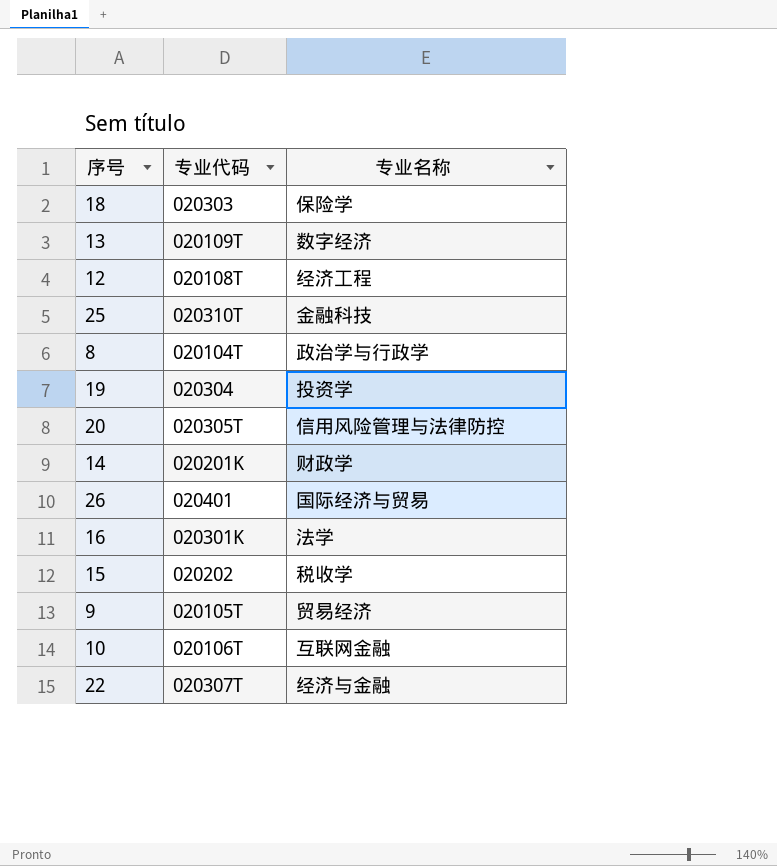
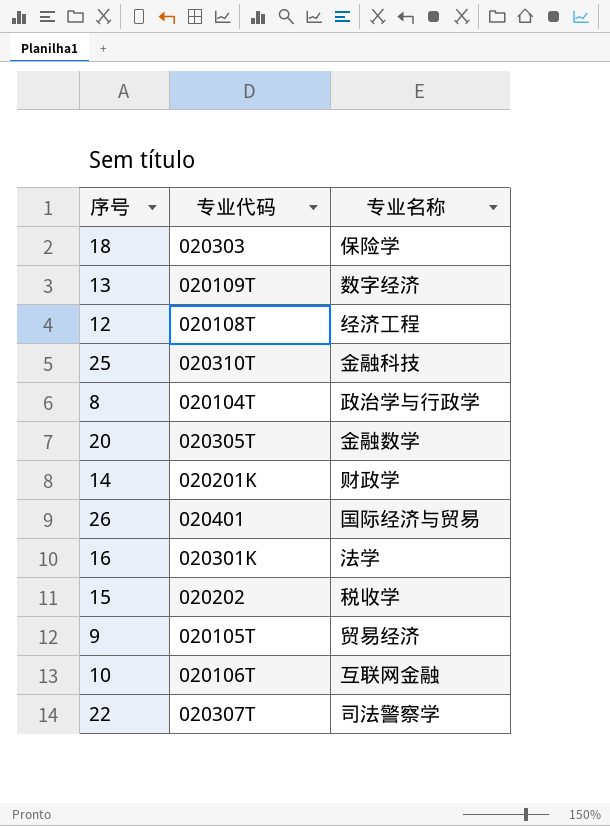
row 19: 020304 | 投资学 -> none
20 | 专业名称: 信用风险管理与法律防控 -> 金融数学
22 | 专业名称: 经济与金融 -> 司法警察学

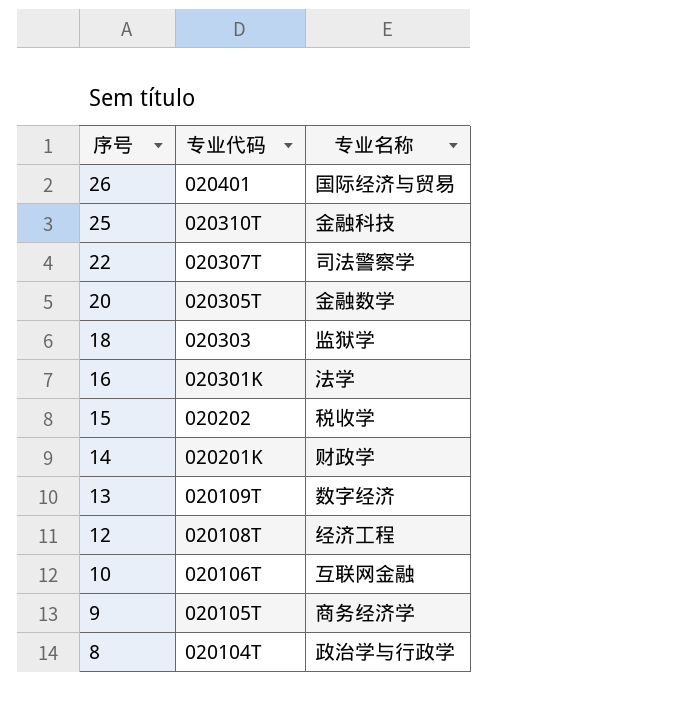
row order: none -> 序号 descending
18 | 专业名称: 保险学 -> 监狱学
9 | 专业名称: 贸易经济 -> 商务经济学

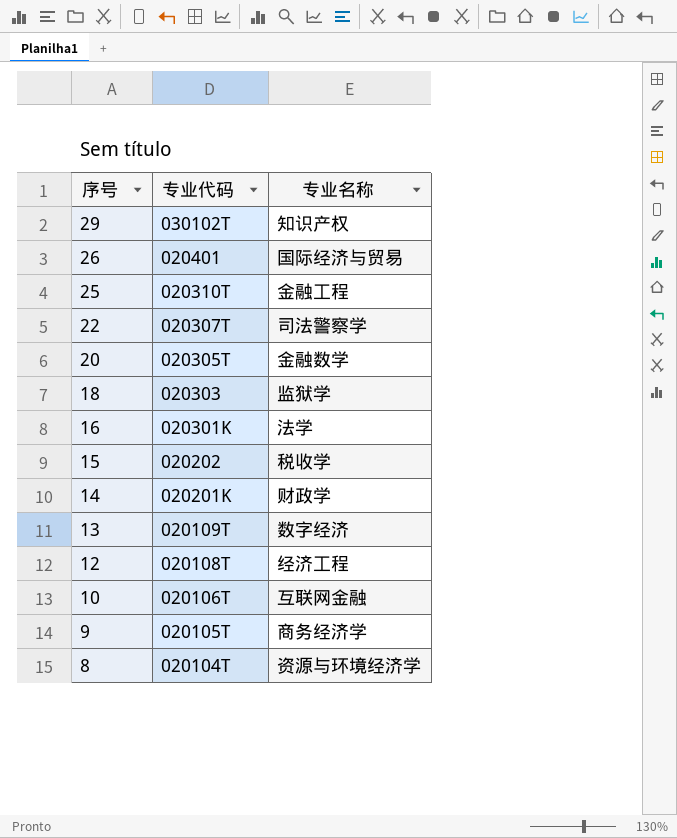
row 29: none -> 030102T | 知识产权
25 | 专业名称: 金融科技 -> 金融工程
8 | 专业名称: 政治学与行政学 -> 资源与环境经济学

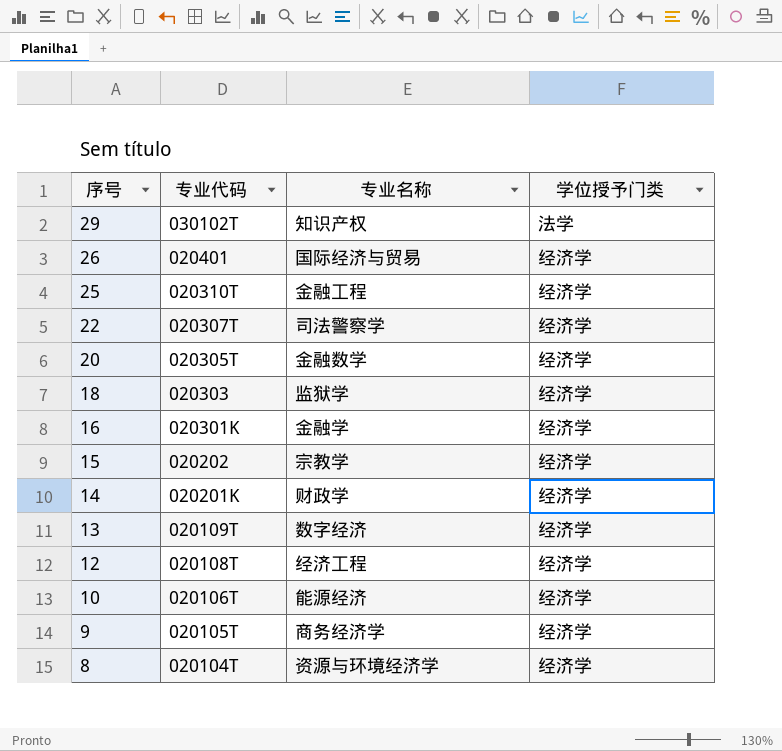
column 学位授予门类 | position: none -> 4
16 | 专业名称: 法学 -> 金融学
15 | 专业名称: 税收学 -> 宗教学
10 | 专业名称: 互联网金融 -> 能源经济

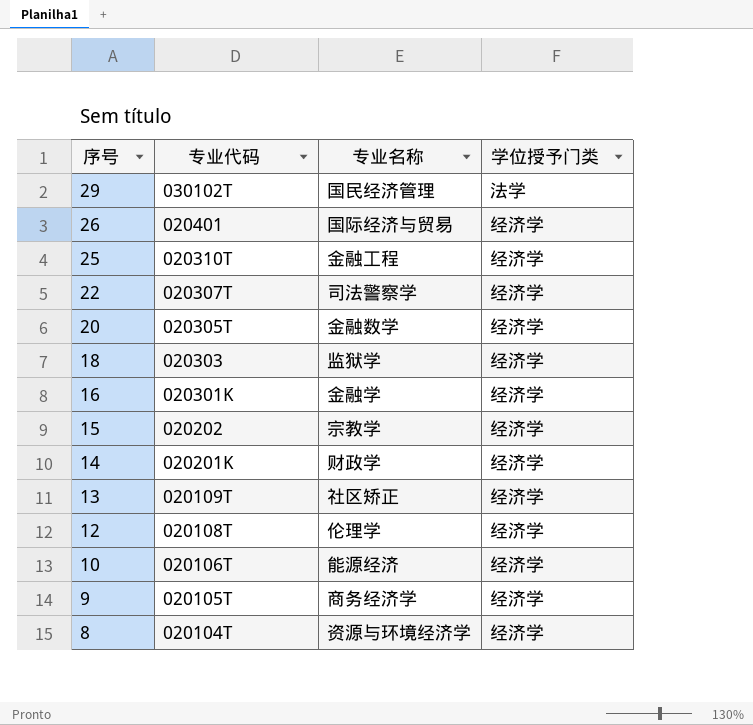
29 | 专业名称: 知识产权 -> 国民经济管理
13 | 专业名称: 数字经济 -> 社区矫正
12 | 专业名称: 经济工程 -> 伦理学

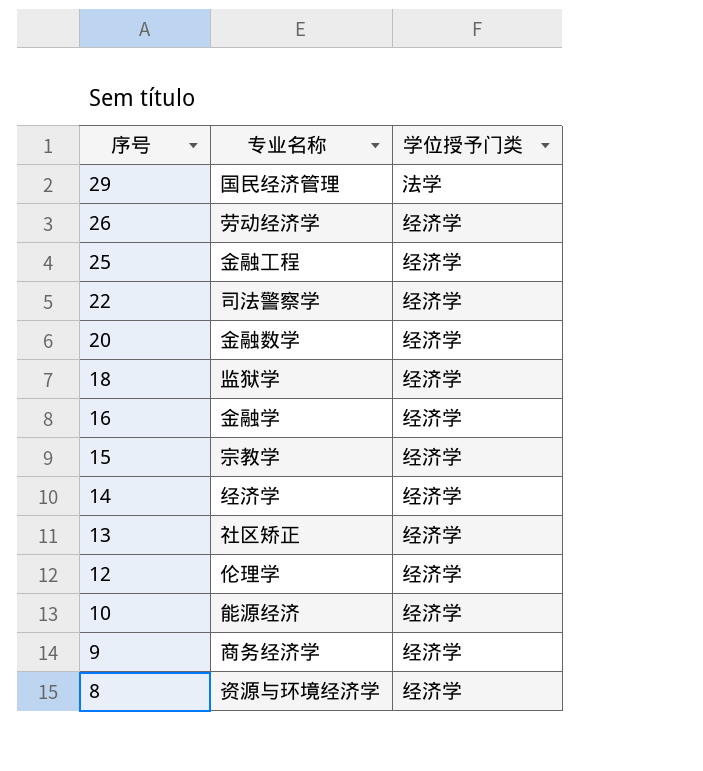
column 专业代码 | position: 2 -> none
26 | 专业名称: 国际经济与贸易 -> 劳动经济学
14 | 专业名称: 财政学 -> 经济学

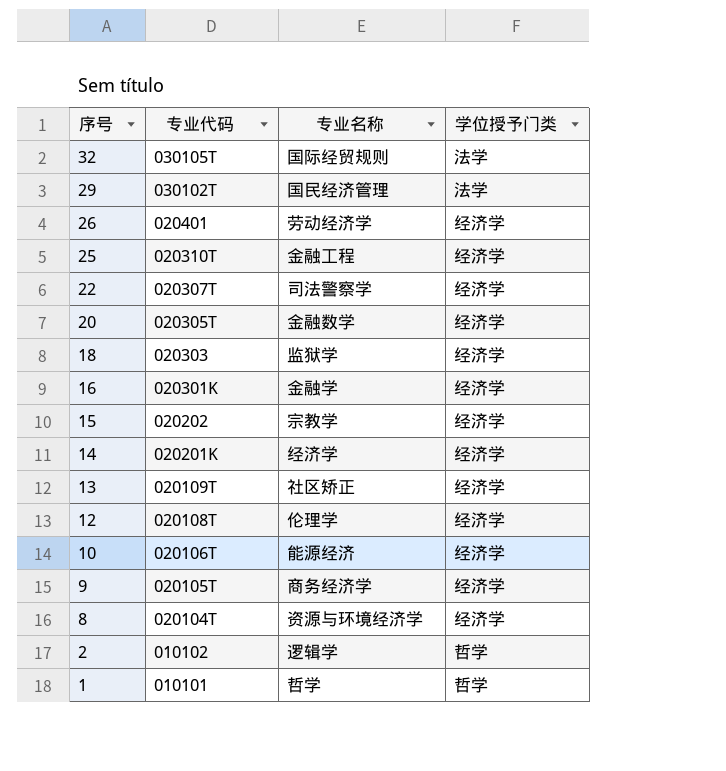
column 专业代码 | position: none -> 2
row 32: none -> 030105T | 国际经贸规则 | 法学
row 2: none -> 010102 | 逻辑学 | 哲学
row 1: none -> 010101 | 哲学 | 哲学

